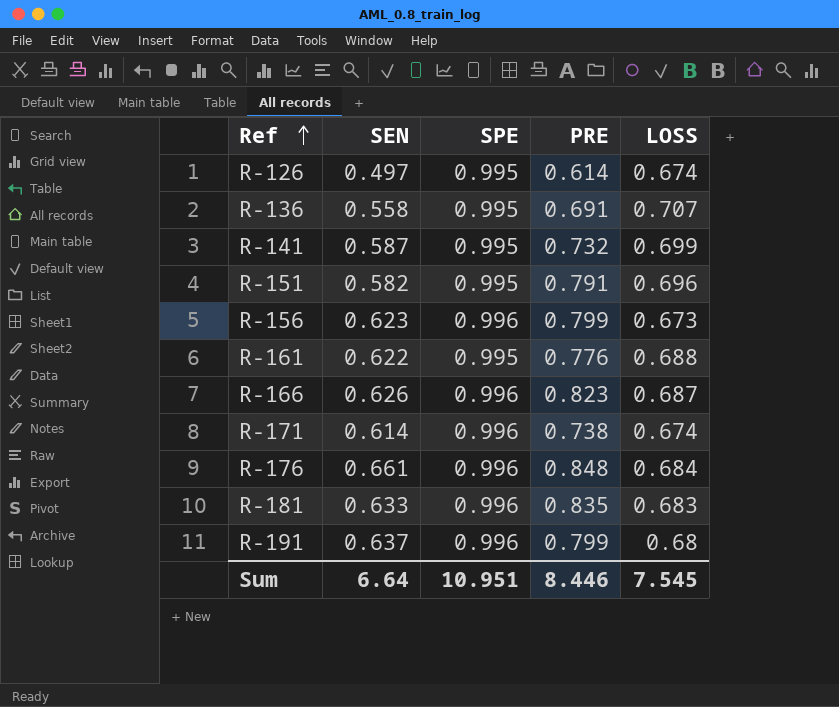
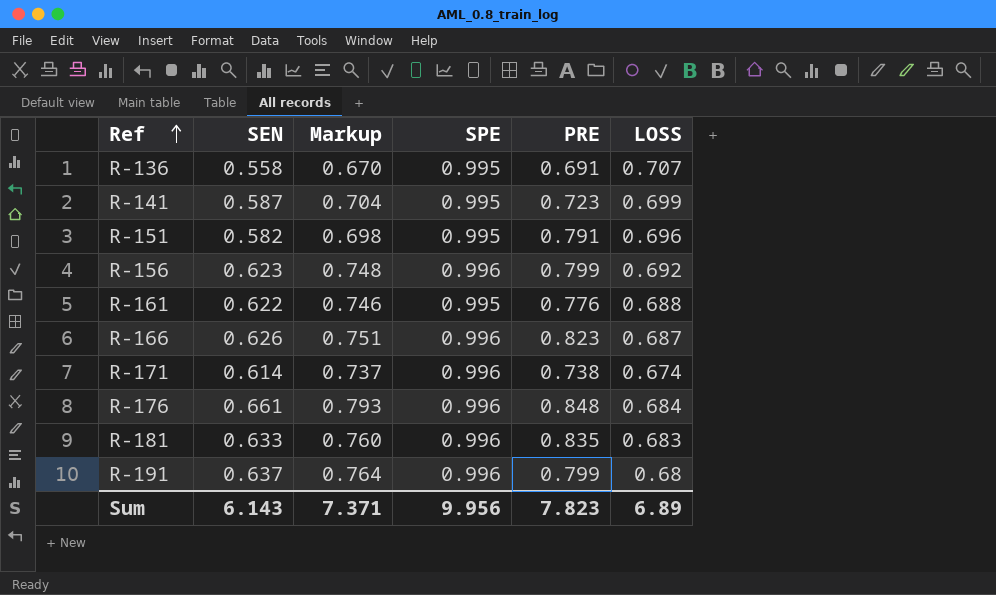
column Markup | formula: none -> [SEN] * 1.2
row R-126: 0.497 | 0.995 | 0.614 | 0.674 -> none
R-141 | PRE: 0.732 -> 0.723
R-156 | LOSS: 0.673 -> 0.692
Sum | SEN: 6.64 -> 6.143
Sum | SPE: 10.951 -> 9.956
Sum | PRE: 8.446 -> 7.823
Sum | LOSS: 7.545 -> 6.89

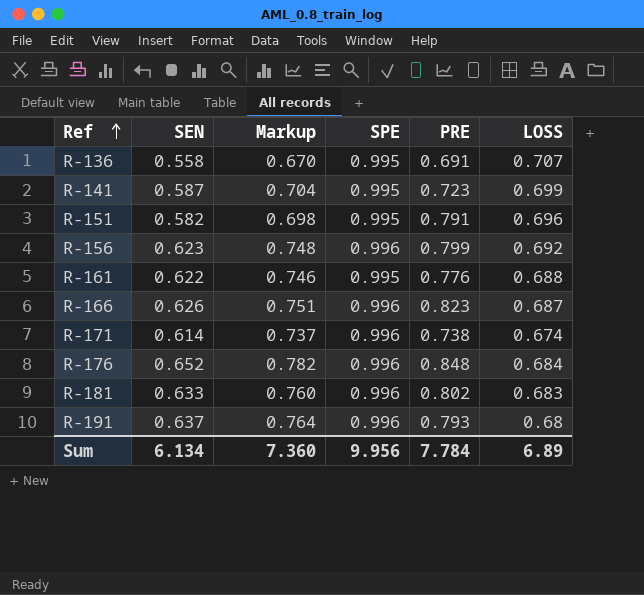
R-176 | SEN: 0.661 -> 0.652
R-176 | Markup: 0.793 -> 0.782
R-181 | PRE: 0.835 -> 0.802
R-191 | PRE: 0.799 -> 0.793
Sum | SEN: 6.143 -> 6.134
Sum | Markup: 7.371 -> 7.360
Sum | PRE: 7.823 -> 7.784

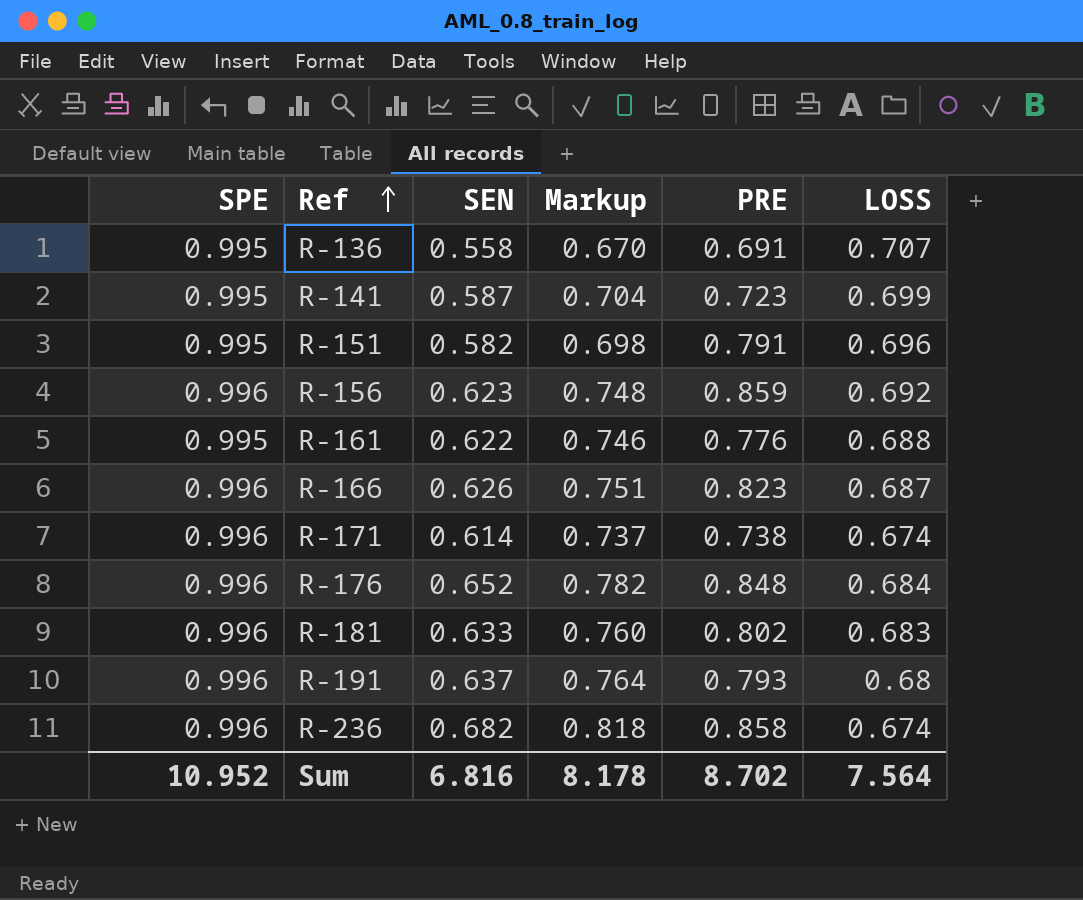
column SPE | position: 4 -> 1
R-156 | PRE: 0.799 -> 0.859
row R-236: none -> 0.996 | 0.682 | 0.818 | 0.858 | 0.674
Sum | SPE: 9.956 -> 10.952
Sum | SEN: 6.134 -> 6.816
Sum | Markup: 7.360 -> 8.178
Sum | PRE: 7.784 -> 8.702
Sum | LOSS: 6.89 -> 7.564

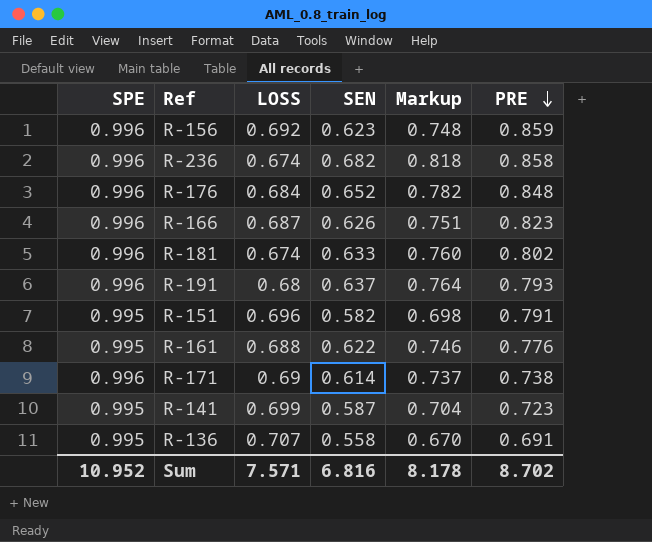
row order: Ref ascending -> PRE descending
column LOSS | position: 6 -> 3
R-181 | LOSS: 0.683 -> 0.674
R-171 | LOSS: 0.674 -> 0.69
Sum | LOSS: 7.564 -> 7.571

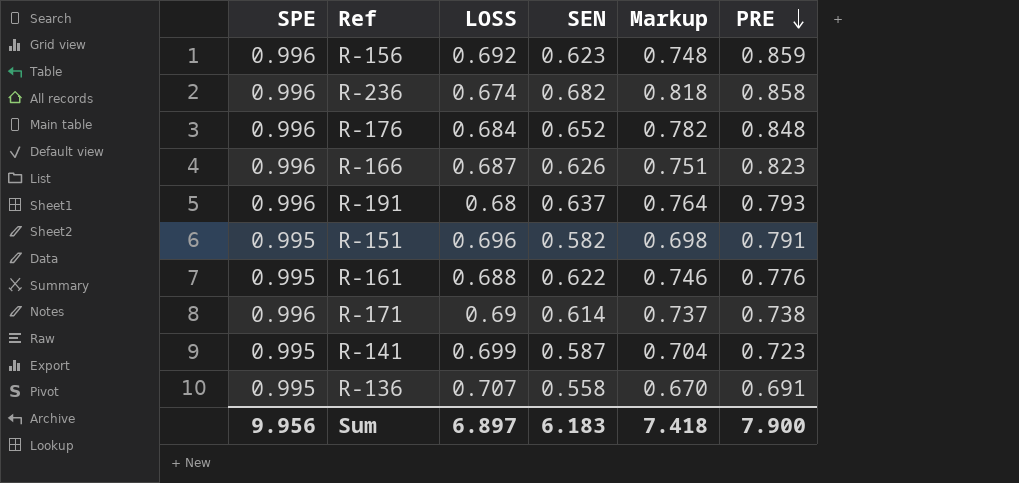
row R-181: 0.996 | 0.674 | 0.633 | 0.760 | 0.802 -> none
Sum | SPE: 10.952 -> 9.956
Sum | LOSS: 7.571 -> 6.897
Sum | SEN: 6.816 -> 6.183
Sum | Markup: 8.178 -> 7.418
Sum | PRE: 8.702 -> 7.900

